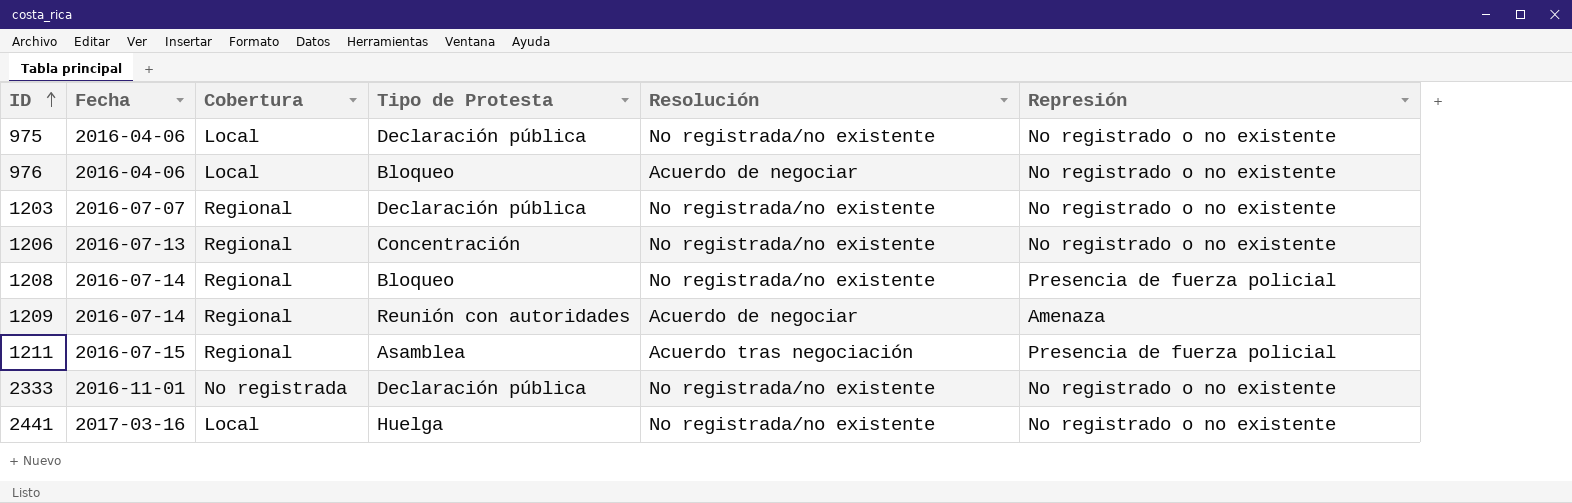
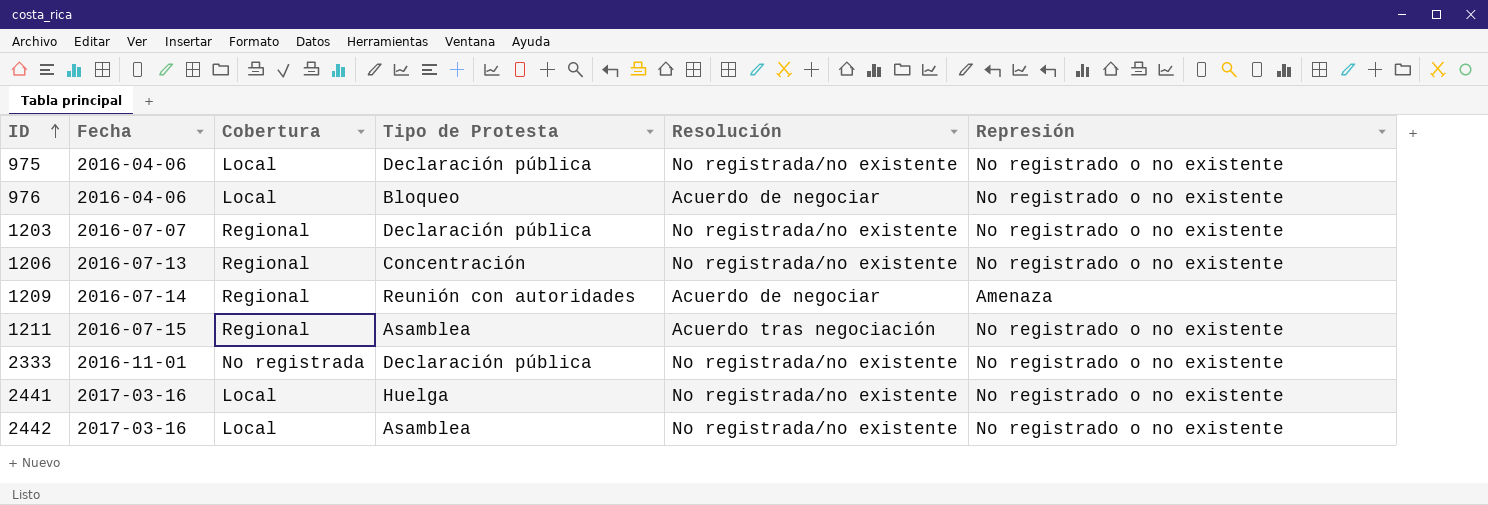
row 1208: 2016-07-14 | Regional | Bloqueo | No registrada/no existente | Presencia de fuerza policial -> none
1211 | Represión: Presencia de fuerza policial -> No registrado o no existente
row 2442: none -> 2017-03-16 | Local | Asamblea | No registrada/no existente | No registrado o no existente

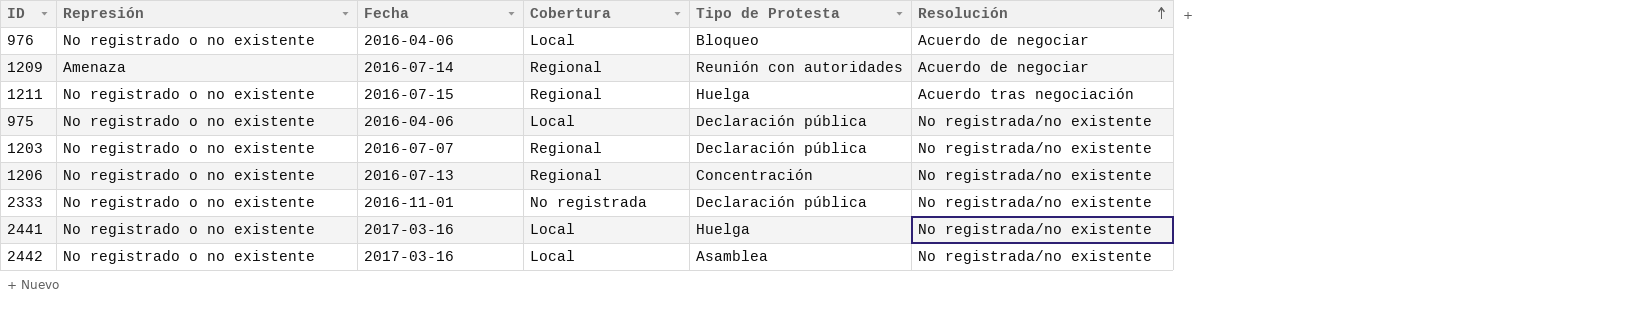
row order: ID ascending -> Resolución ascending
column Represión | position: 6 -> 2
1211 | Tipo de Protesta: Asamblea -> Huelga

